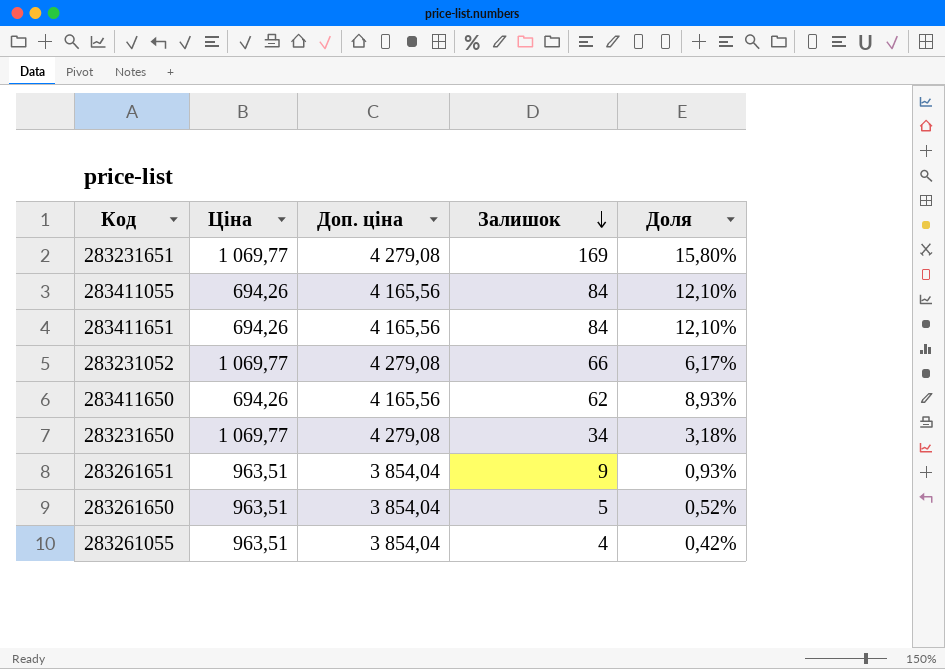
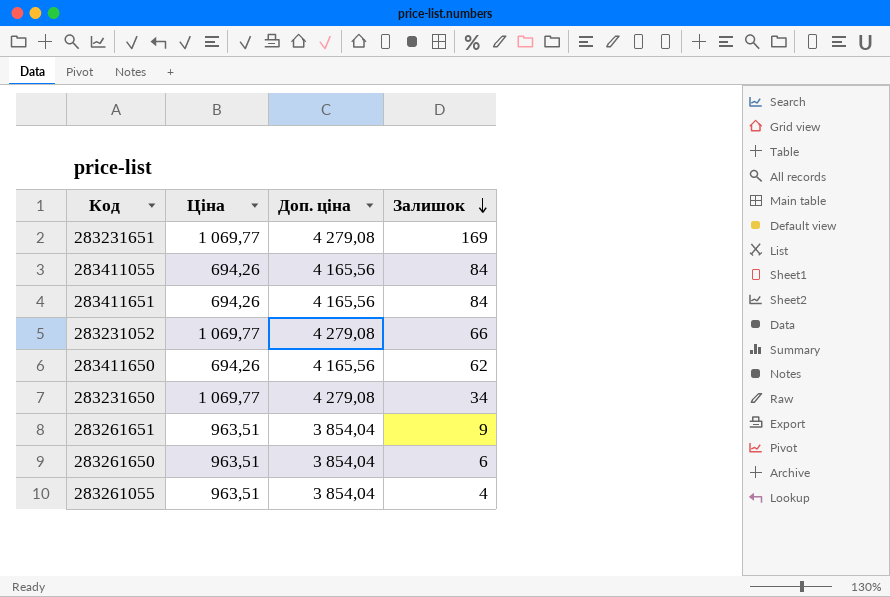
column Доля | formula: [Залишок] / [Ціна] -> none
283261650 | Залишок: 5 -> 6

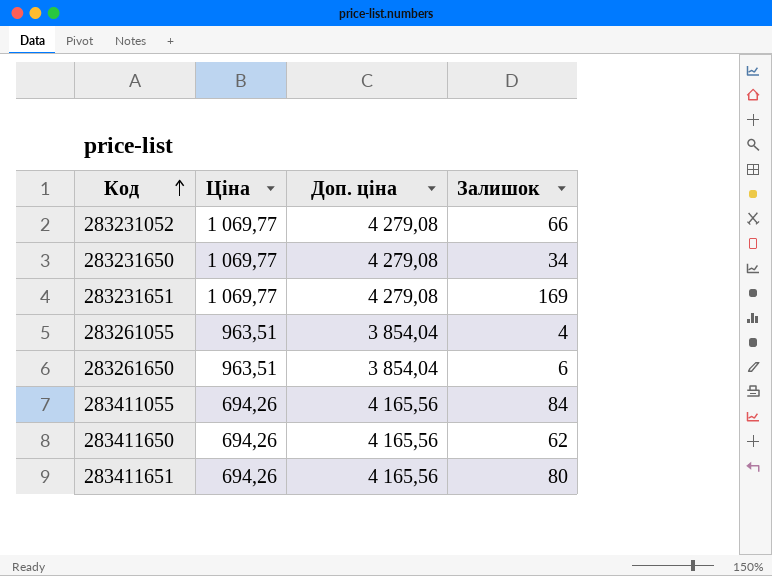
row order: Залишок descending -> Код ascending
row 283261651: 963,51 | 3 854,04 | 9 -> none
283411651 | Залишок: 84 -> 80

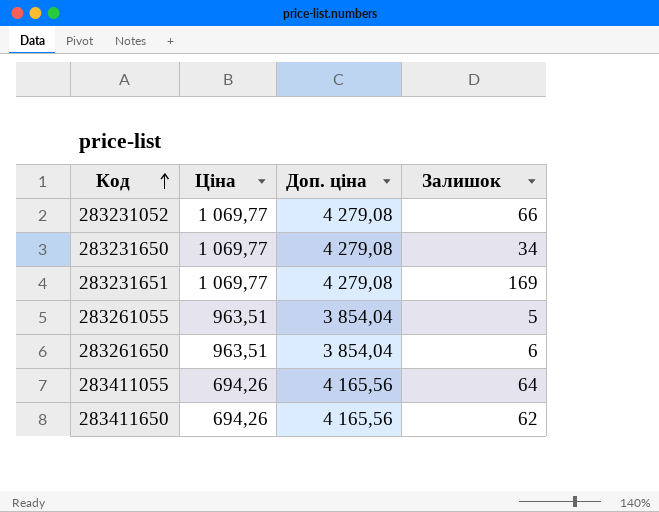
row 283411651: 694,26 | 4 165,56 | 80 -> none
283261055 | Залишок: 4 -> 5
283411055 | Залишок: 84 -> 64

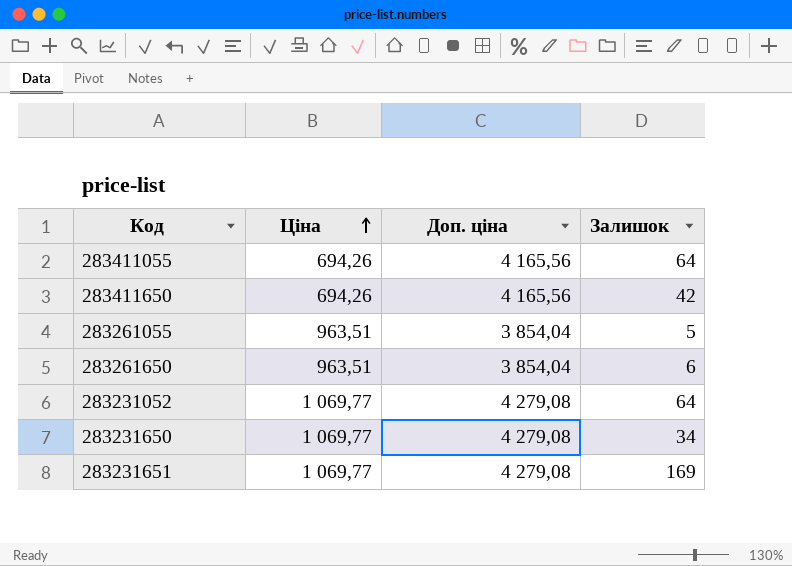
row order: Код ascending -> Ціна ascending
283411650 | Залишок: 62 -> 42
283231052 | Залишок: 66 -> 64

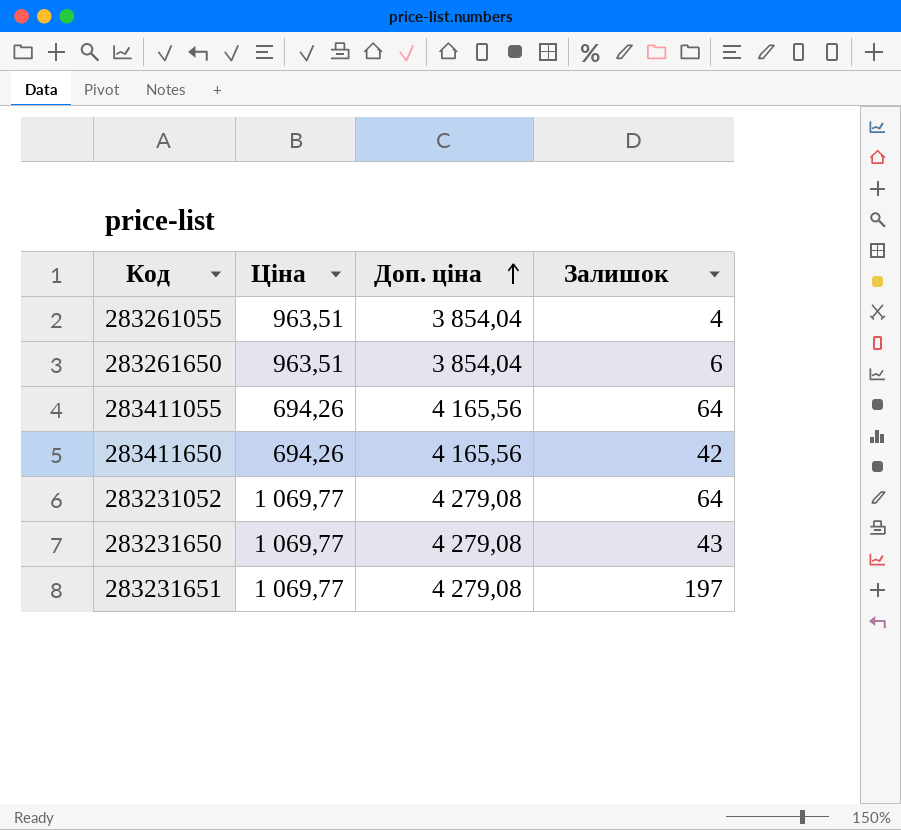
row order: Ціна ascending -> Доп. ціна ascending
283261055 | Залишок: 5 -> 4
283231650 | Залишок: 34 -> 43
283231651 | Залишок: 169 -> 197

